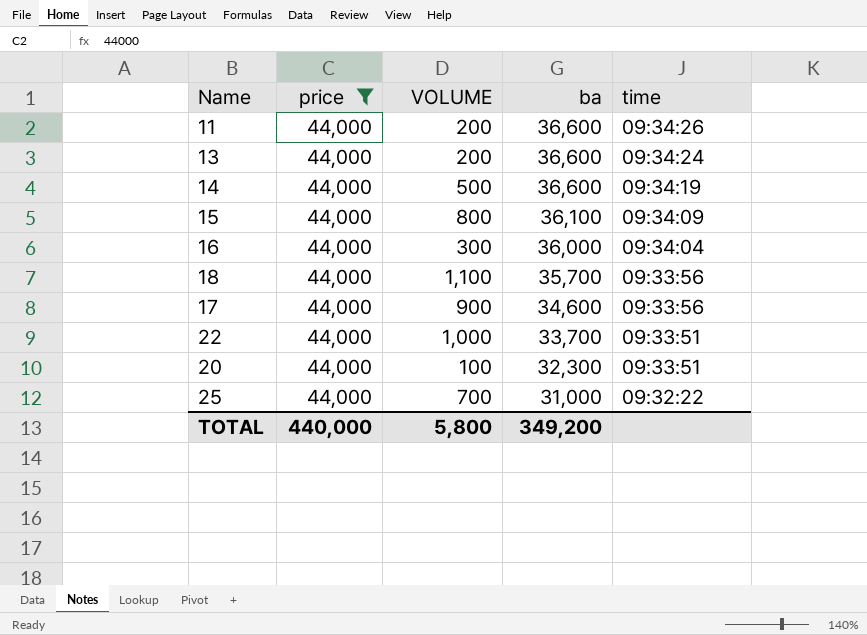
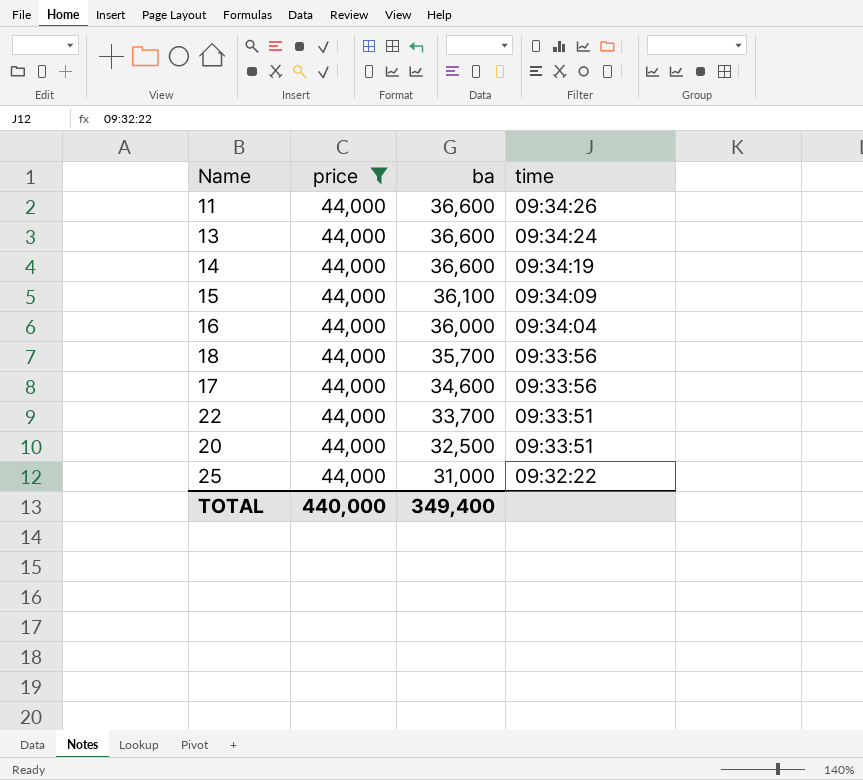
column VOLUME | position: 3 -> none
20 | ba: 32,300 -> 32,500
TOTAL | ba: 349,200 -> 349,400

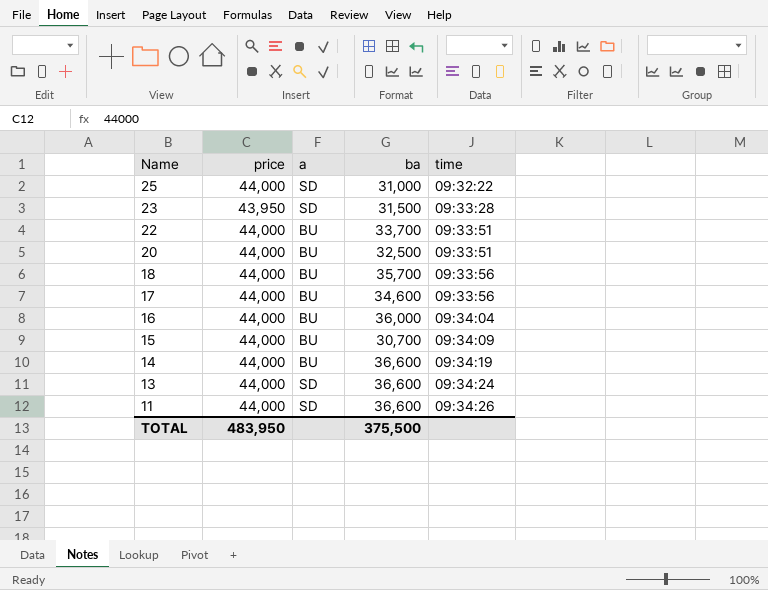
filter: price = 44,000 -> none
row order: ba descending -> Name descending
column a | position: none -> 3
15 | ba: 36,100 -> 30,700
TOTAL | price: 440,000 -> 483,950
TOTAL | ba: 349,400 -> 375,500

